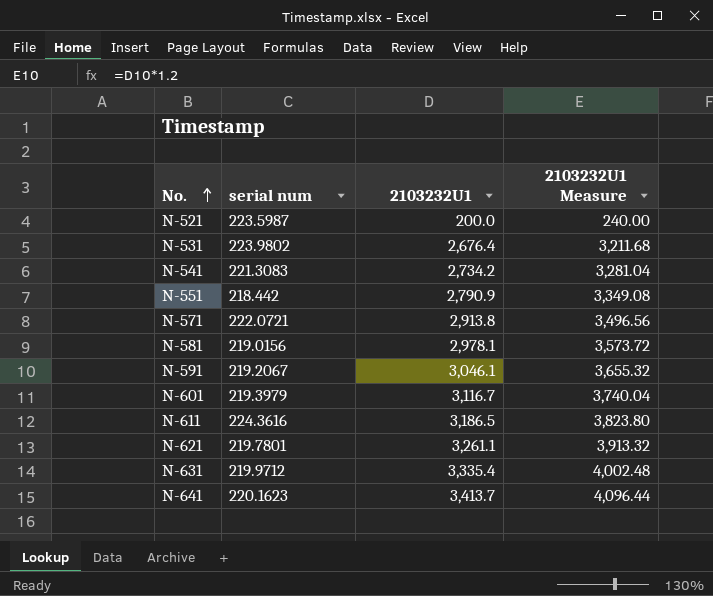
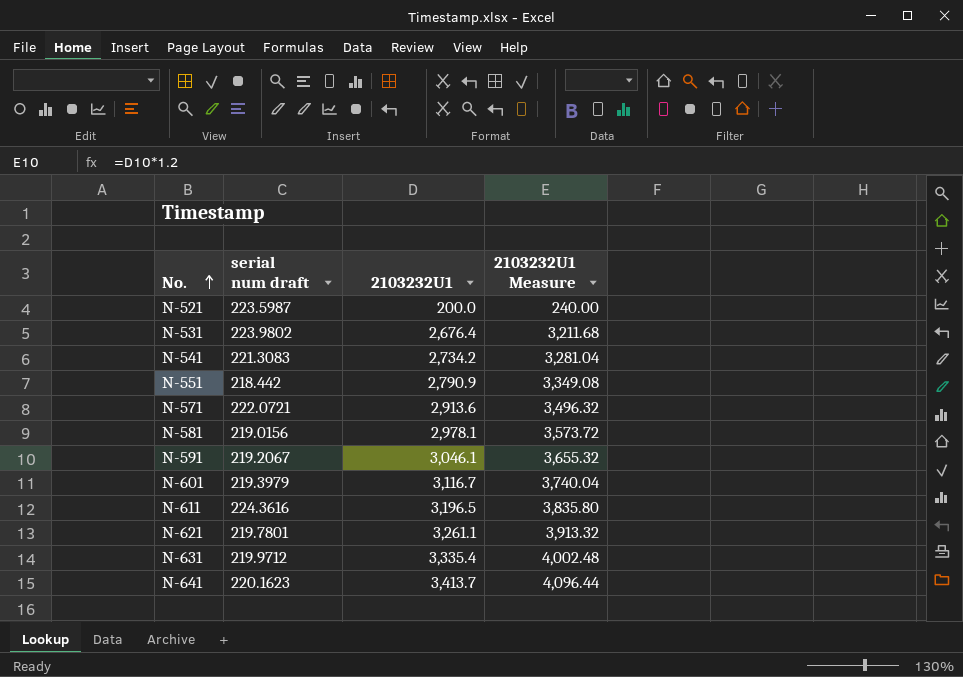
column name: serial num -> serial num draft
N-571 | 2103232U1: 2,913.8 -> 2,913.6
N-571 | 2103232U1 Measure: 3,496.56 -> 3,496.32
N-611 | 2103232U1: 3,186.5 -> 3,196.5
N-611 | 2103232U1 Measure: 3,823.80 -> 3,835.80

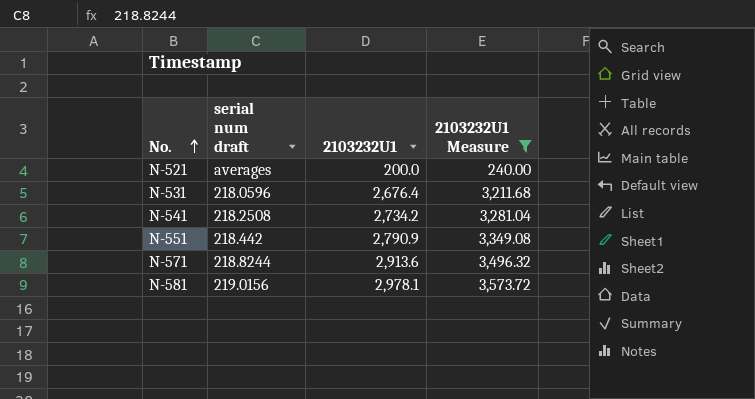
filter: none -> 2103232U1 Measure <= 3,573.72
N-521 | serial num draft: 223.5987 -> averages
N-531 | serial num draft: 223.9802 -> 218.0596
N-541 | serial num draft: 221.3083 -> 218.2508
N-571 | serial num draft: 222.0721 -> 218.8244

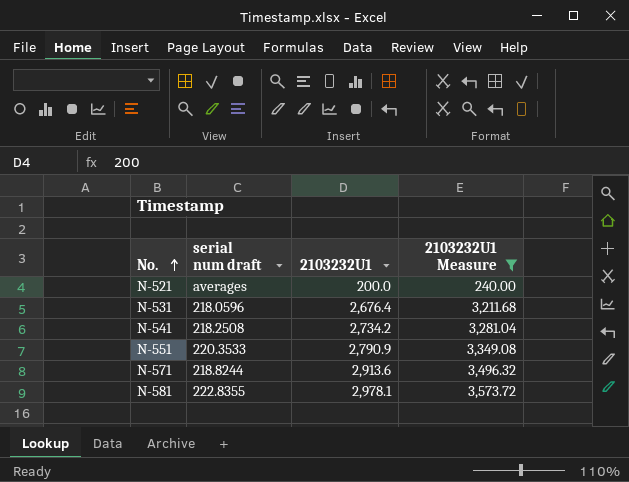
N-551 | serial num draft: 218.442 -> 220.3533
N-581 | serial num draft: 219.0156 -> 222.8355

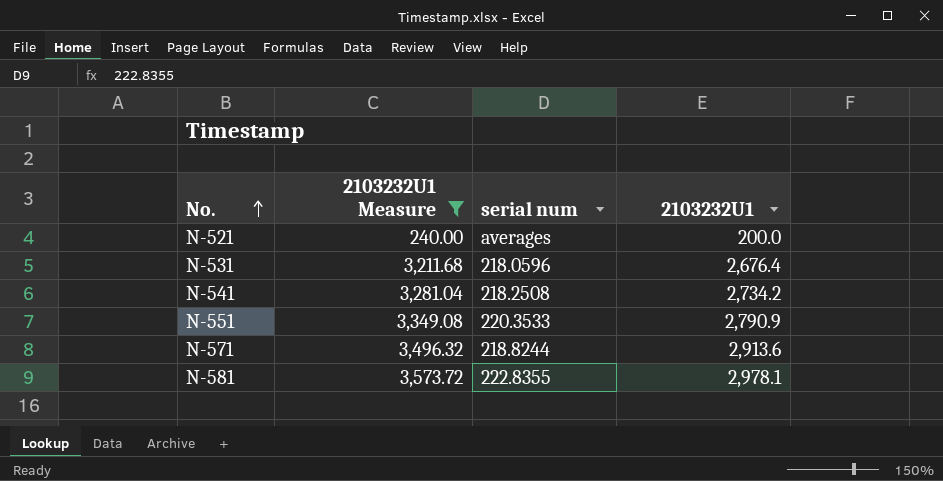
column 2103232U1 Measure | position: 4 -> 2
column name: serial num draft -> serial num

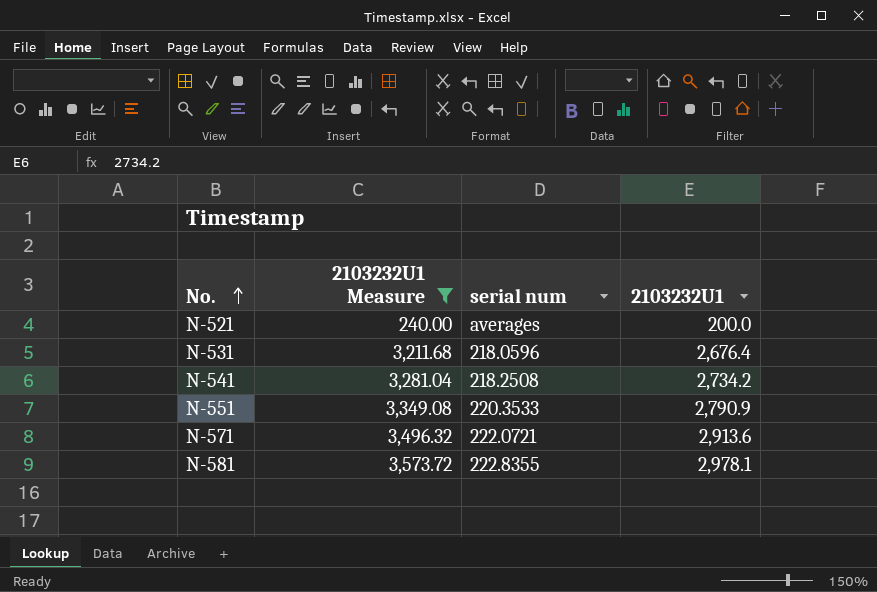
N-571 | serial num: 218.8244 -> 222.0721

